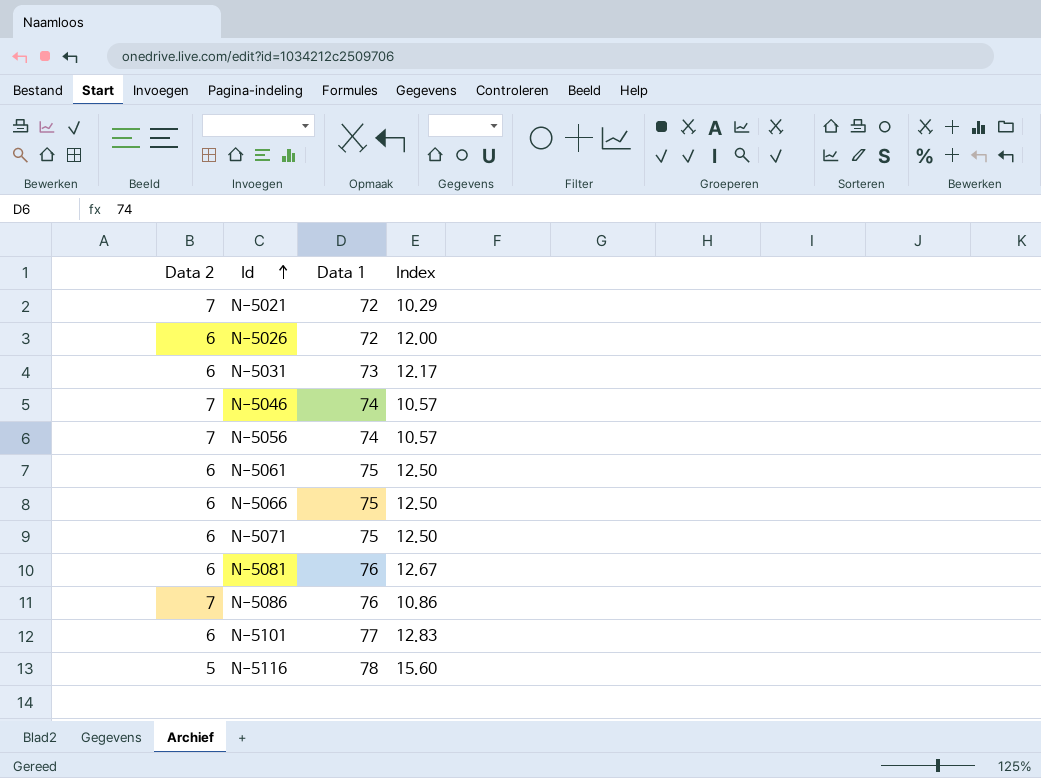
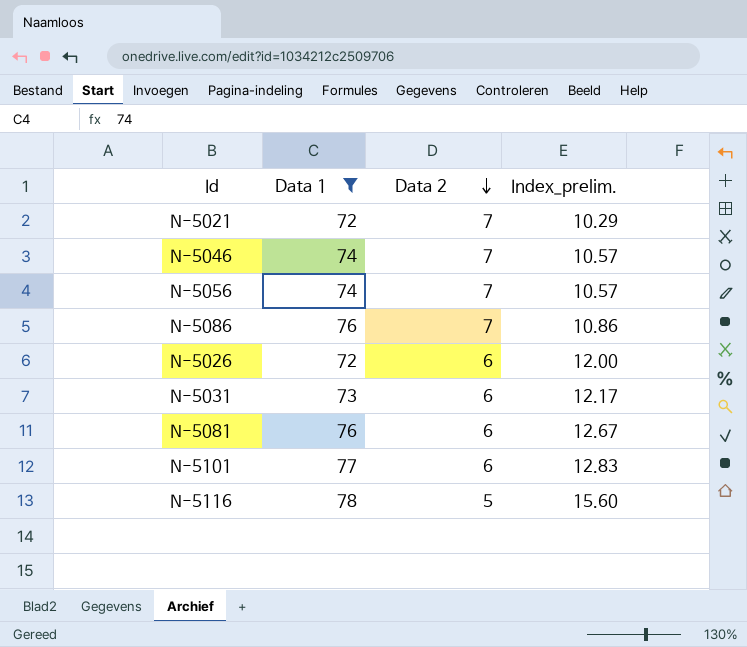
filter: none -> Data 1 != 75
row order: Id ascending -> Data 2 descending
column Data 2 | position: 1 -> 3
column name: Index -> Index_prelim.

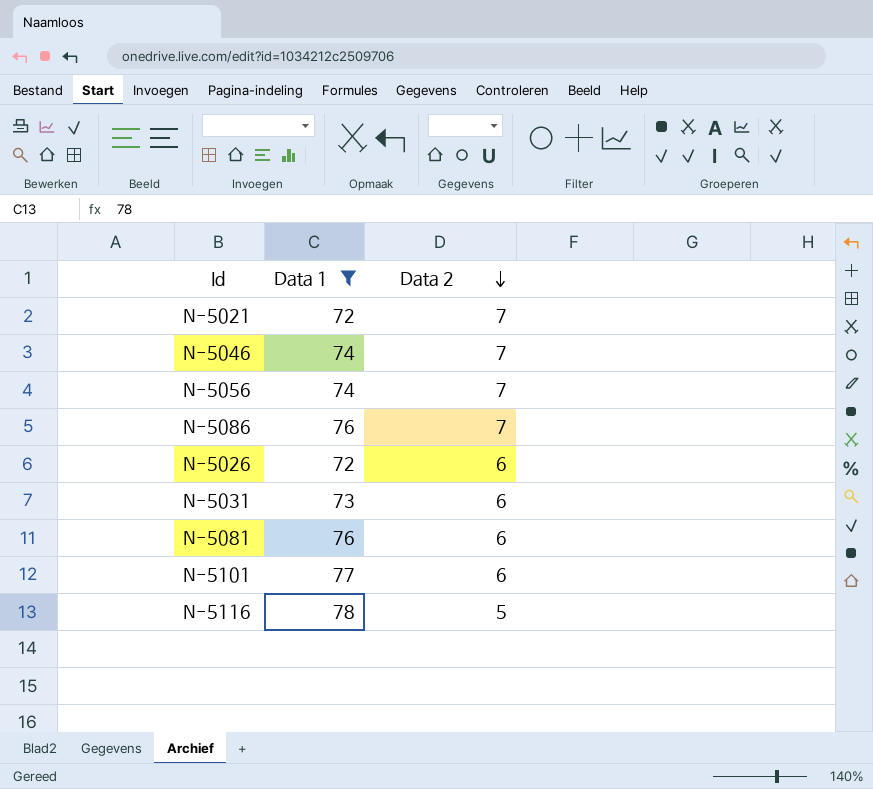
column Index_prelim. | formula: [Data 1] / [Data 2] -> none

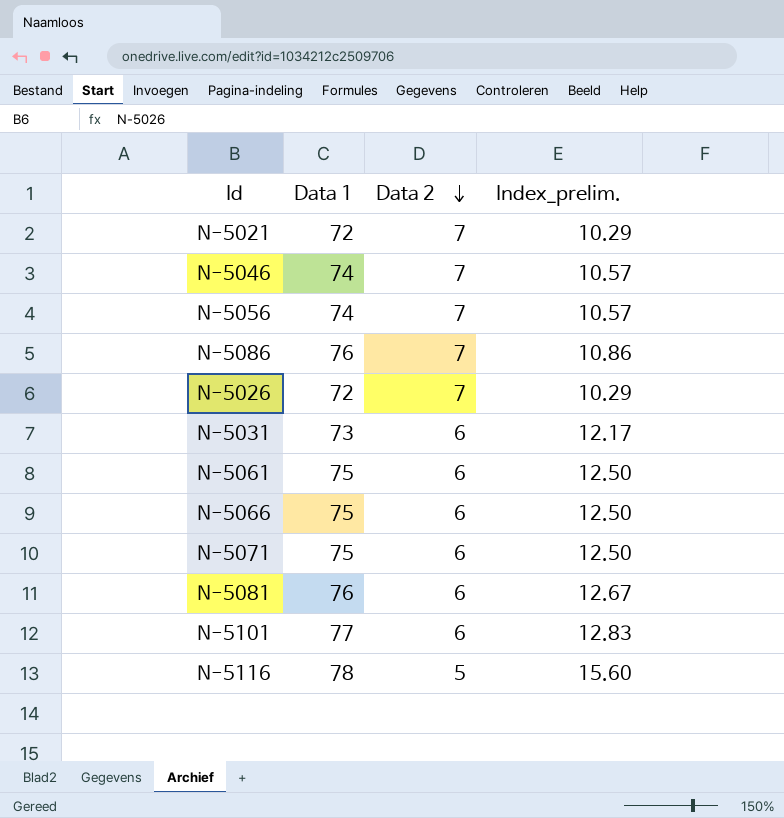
filter: Data 1 != 75 -> none
column Index_prelim. | formula: none -> [Data 1] / [Data 2]
N-5026 | Data 2: 6 -> 7

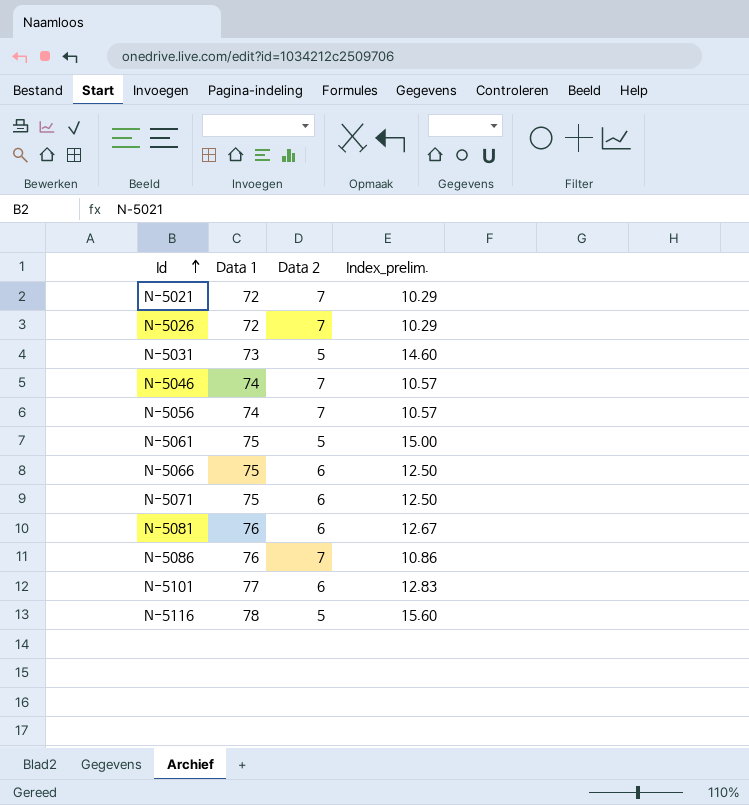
row order: Data 2 descending -> Id ascending
N-5031 | Data 2: 6 -> 5
N-5031 | Index_prelim.: 12.17 -> 14.60
N-5061 | Data 2: 6 -> 5
N-5061 | Index_prelim.: 12.50 -> 15.00

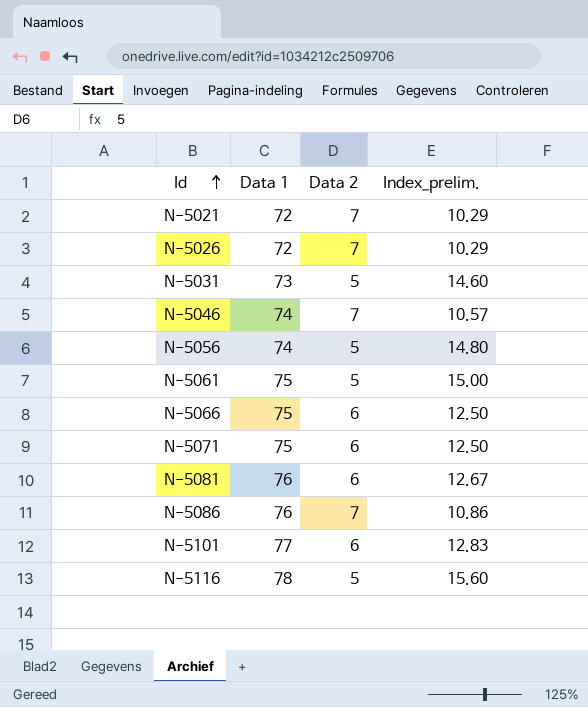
N-5056 | Data 2: 7 -> 5
N-5056 | Index_prelim.: 10.57 -> 14.80

